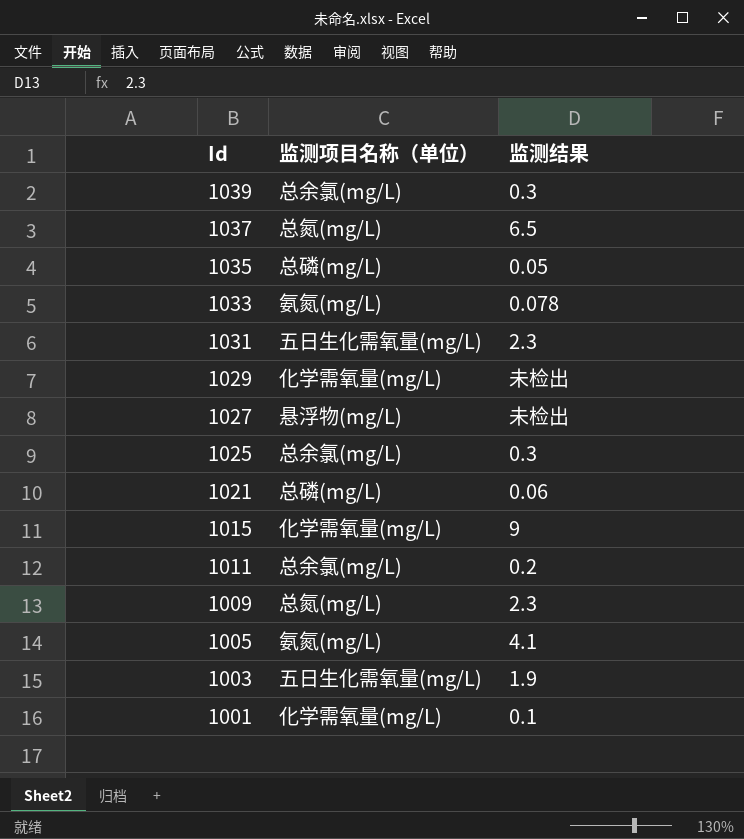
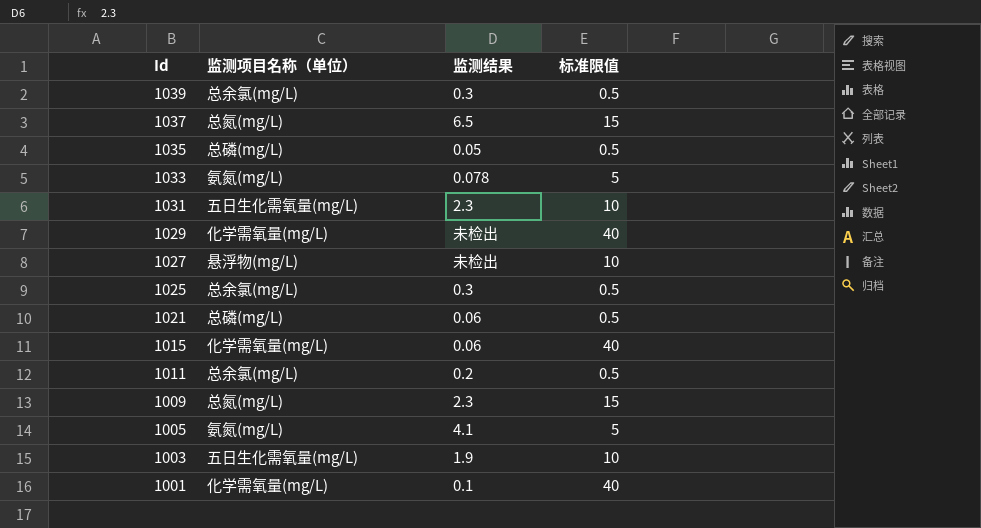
column 标准限值 | position: none -> 4
1015 | 监测结果: 9 -> 0.06

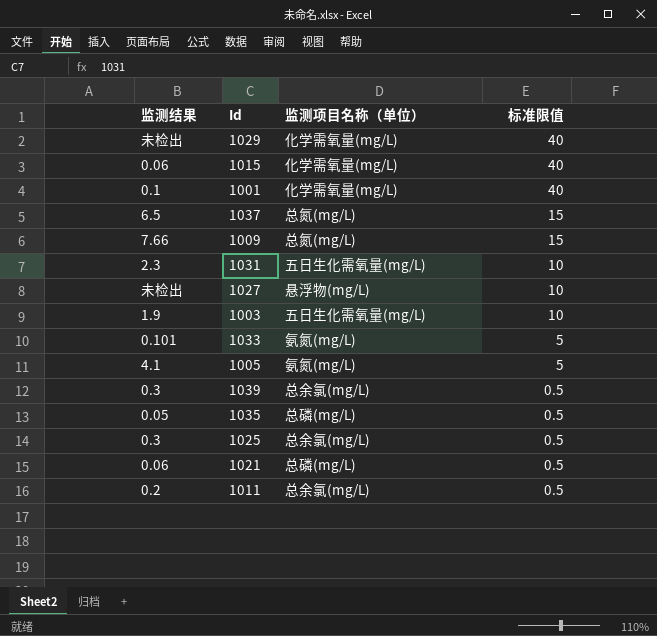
row order: Id descending -> 标准限值 descending
column 监测结果 | position: 3 -> 1
1009 | 监测结果: 2.3 -> 7.66
1033 | 监测结果: 0.078 -> 0.101

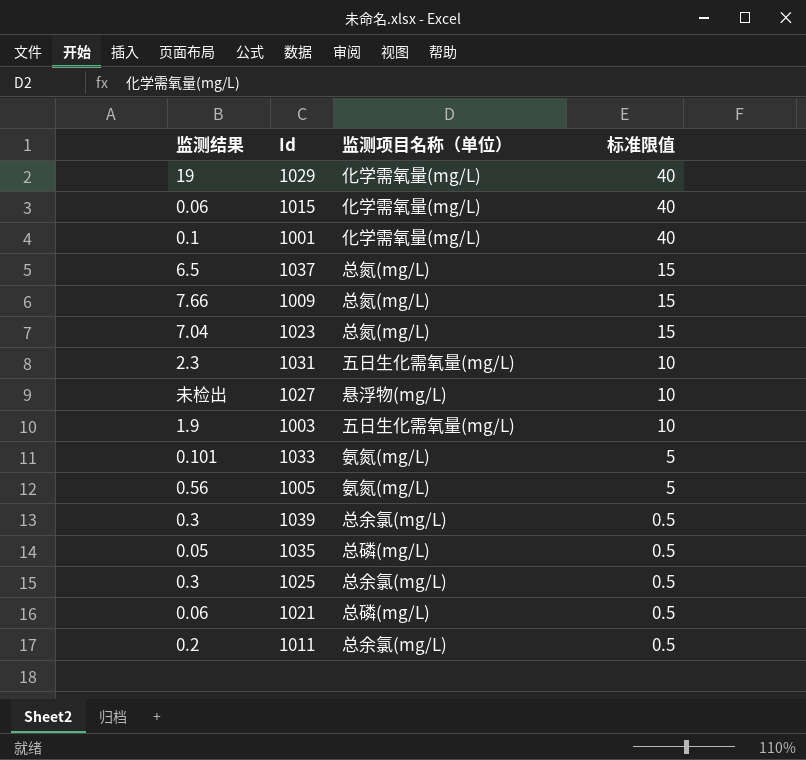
1029 | 监测结果: 未检出 -> 19
row 1023: none -> 7.04 | 总氮(mg/L) | 15
1005 | 监测结果: 4.1 -> 0.56

